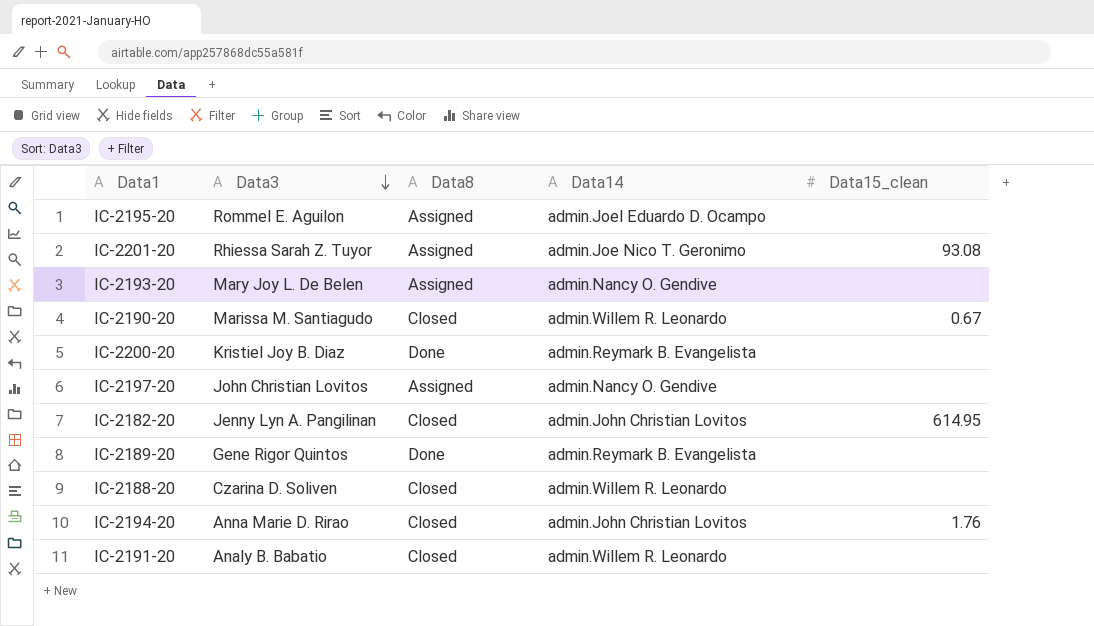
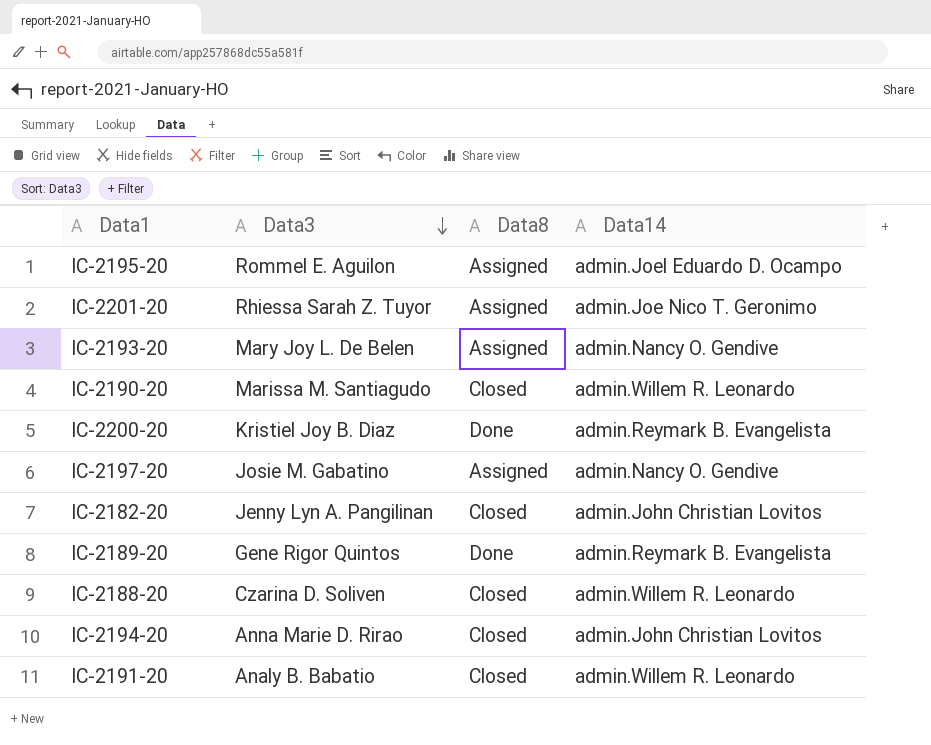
column Data15_clean | position: 5 -> none
IC-2197-20 | Data3: John Christian Lovitos -> Josie M. Gabatino

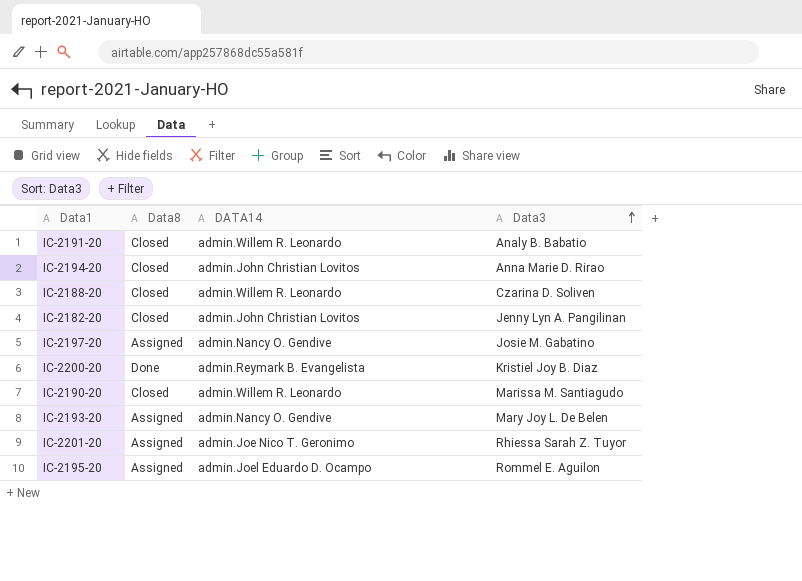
row order: Data3 descending -> Data3 ascending
column name: Data14 -> DATA14
column Data3 | position: 2 -> 4
row IC-2189-20: Gene Rigor Quintos | Done | admin.Reymark B. Evangelista -> none

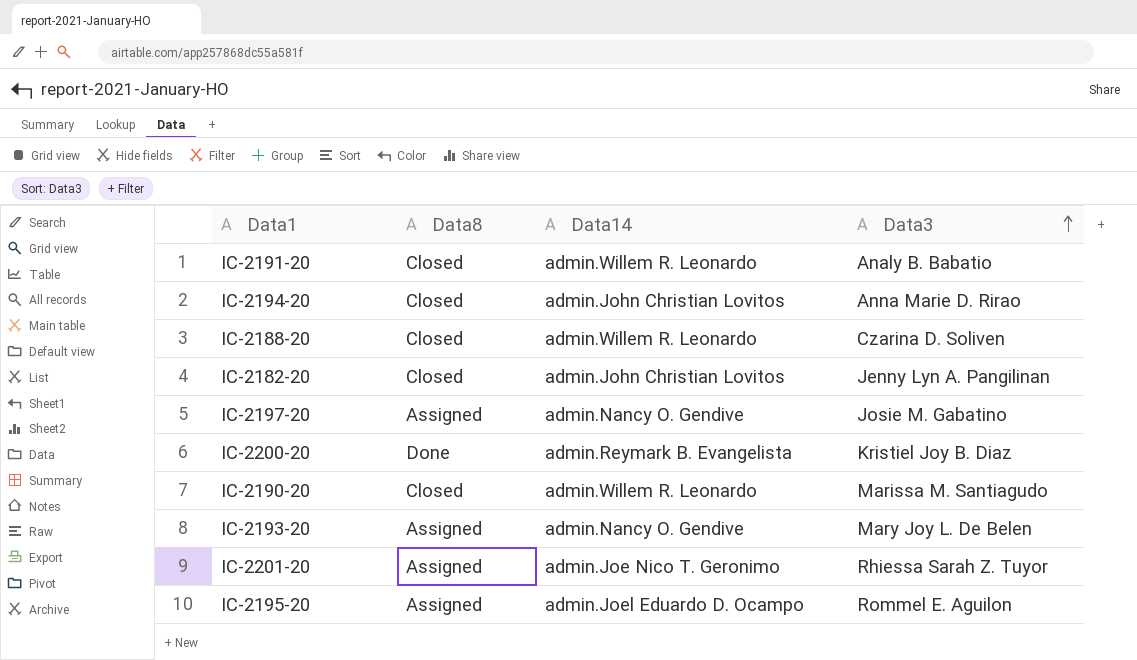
column name: DATA14 -> Data14

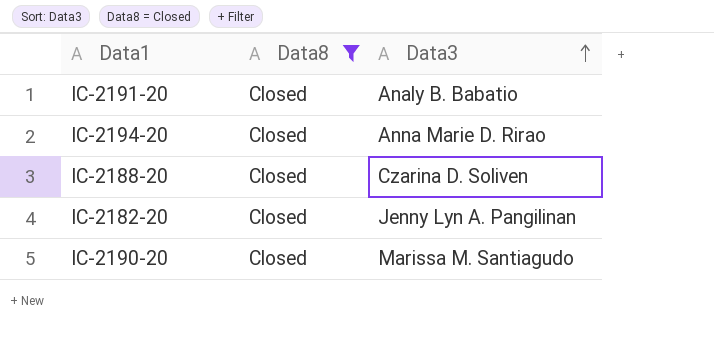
filter: none -> Data8 = Closed
column Data14 | position: 3 -> none

